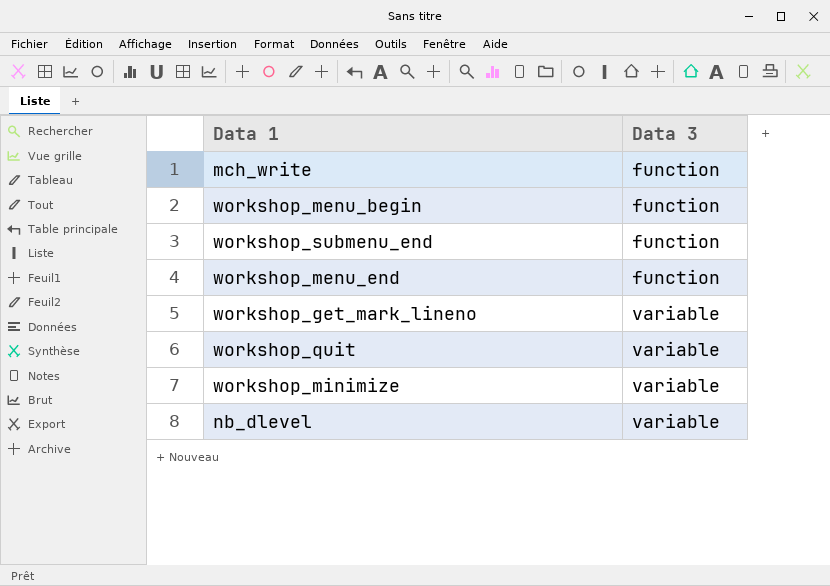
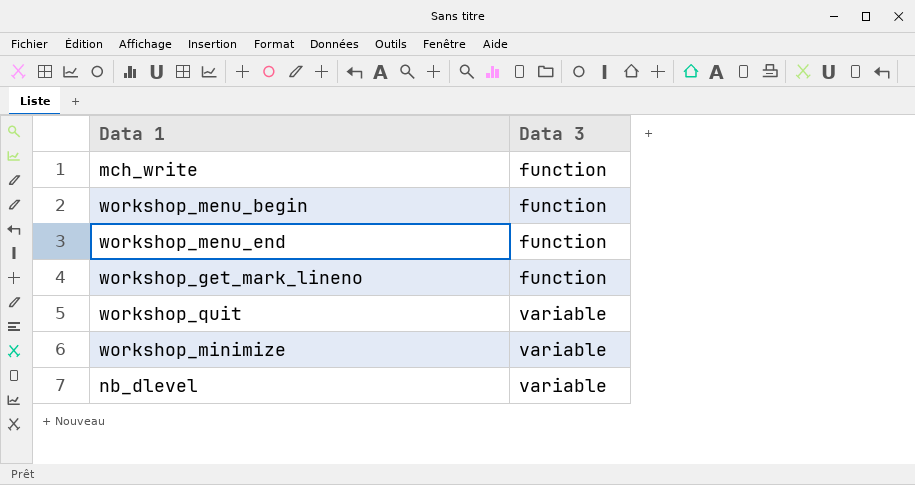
row workshop_submenu_end: function -> none
workshop_get_mark_lineno | Data 3: variable -> function

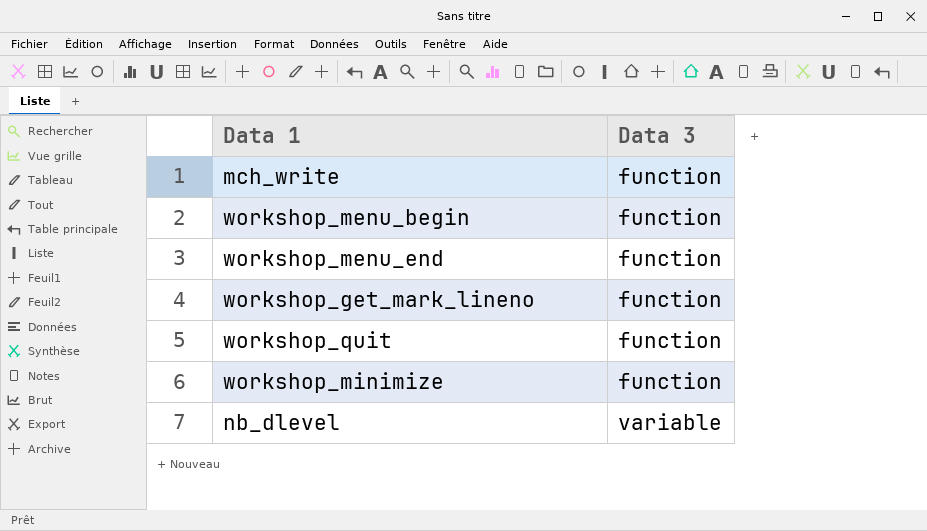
workshop_quit | Data 3: variable -> function
workshop_minimize | Data 3: variable -> function

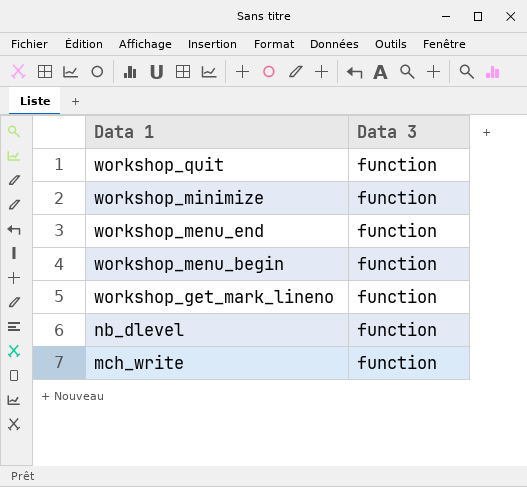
row order: Data 3 ascending -> Data 1 descending
nb_dlevel | Data 3: variable -> function

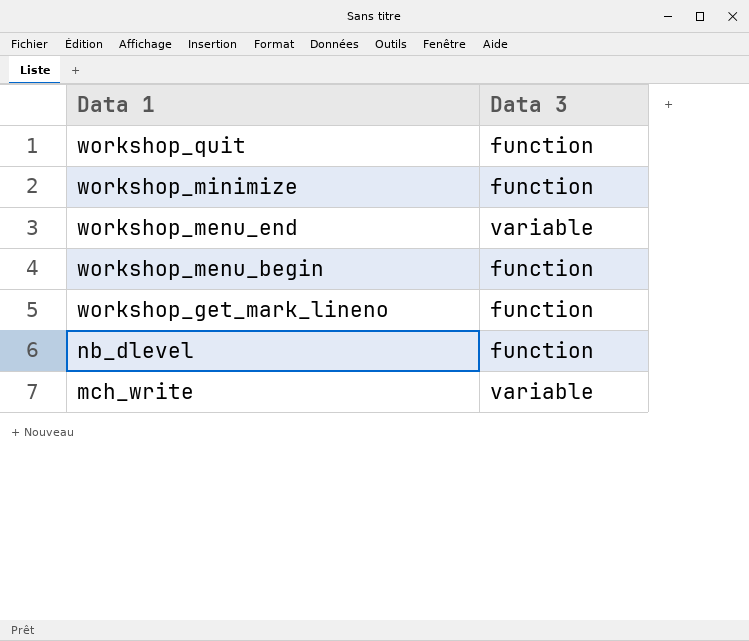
workshop_menu_end | Data 3: function -> variable
mch_write | Data 3: function -> variable

